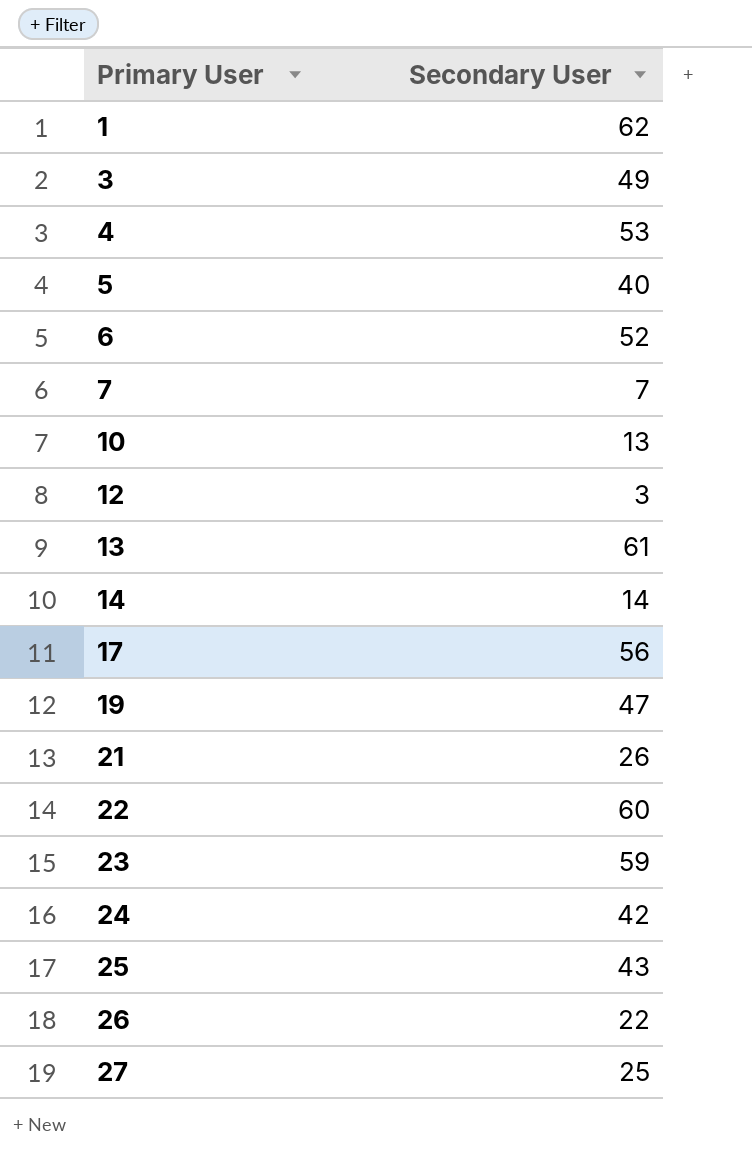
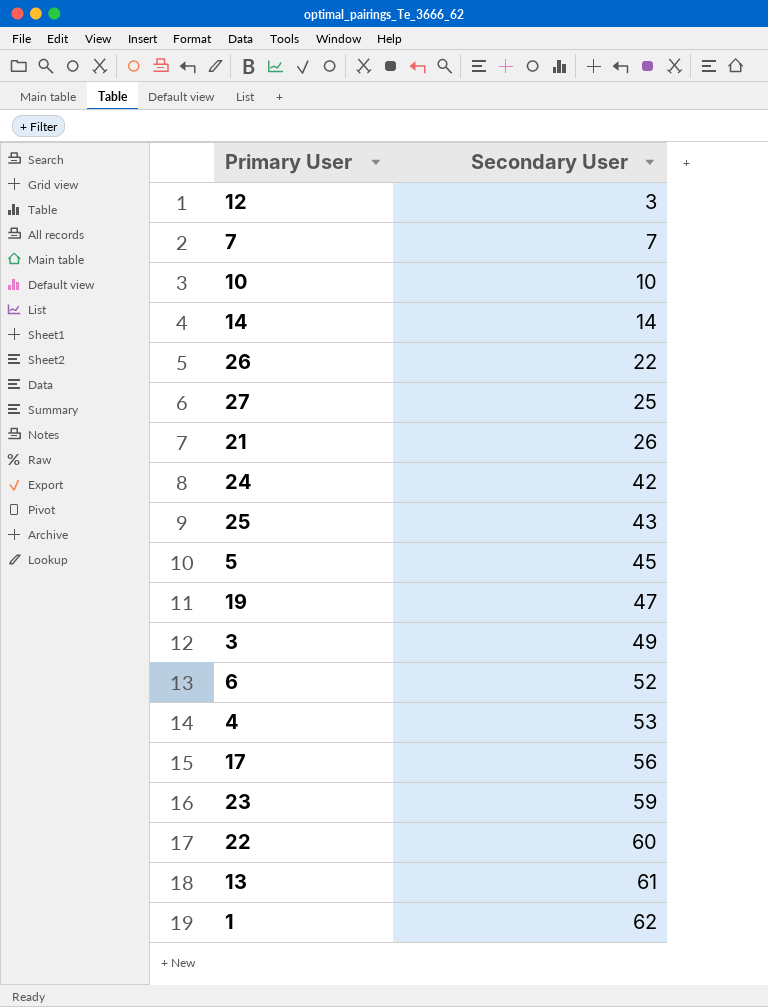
row order: Primary User ascending -> Secondary User ascending
10 | Secondary User: 13 -> 10
5 | Secondary User: 40 -> 45

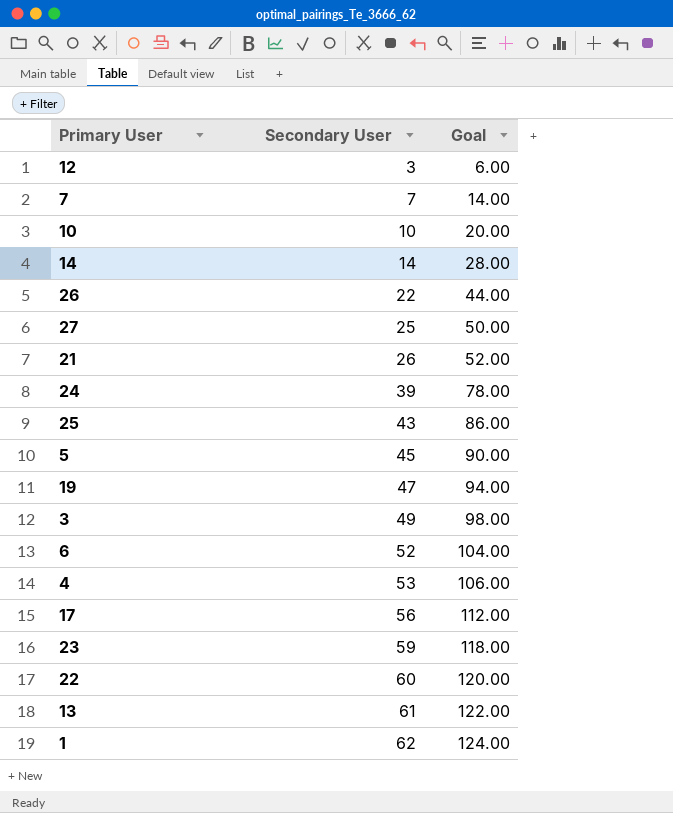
column Goal | formula: none -> [Secondary User] * 2
24 | Secondary User: 42 -> 39

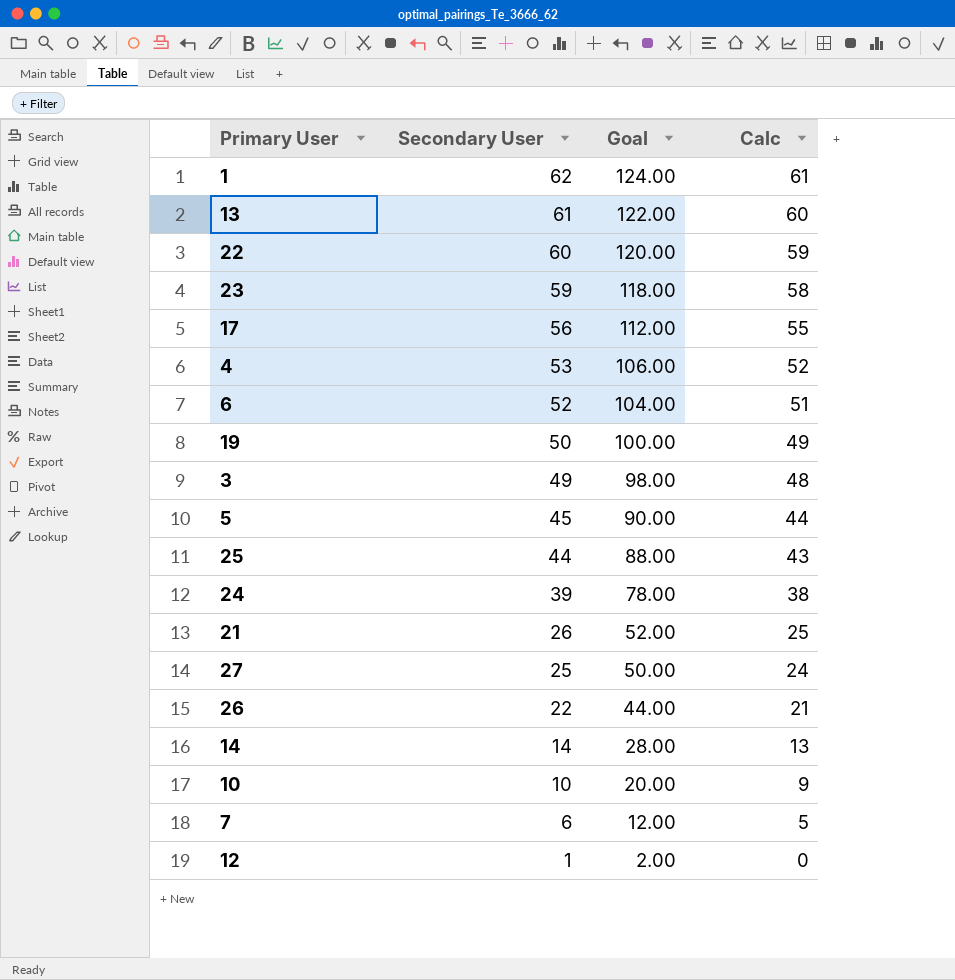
row order: Secondary User ascending -> Secondary User descending
column Calc | formula: none -> [Secondary User] - 1
19 | Secondary User: 47 -> 50
19 | Goal: 94.00 -> 100.00
25 | Secondary User: 43 -> 44
25 | Goal: 86.00 -> 88.00
7 | Secondary User: 7 -> 6
7 | Goal: 14.00 -> 12.00
12 | Secondary User: 3 -> 1
12 | Goal: 6.00 -> 2.00

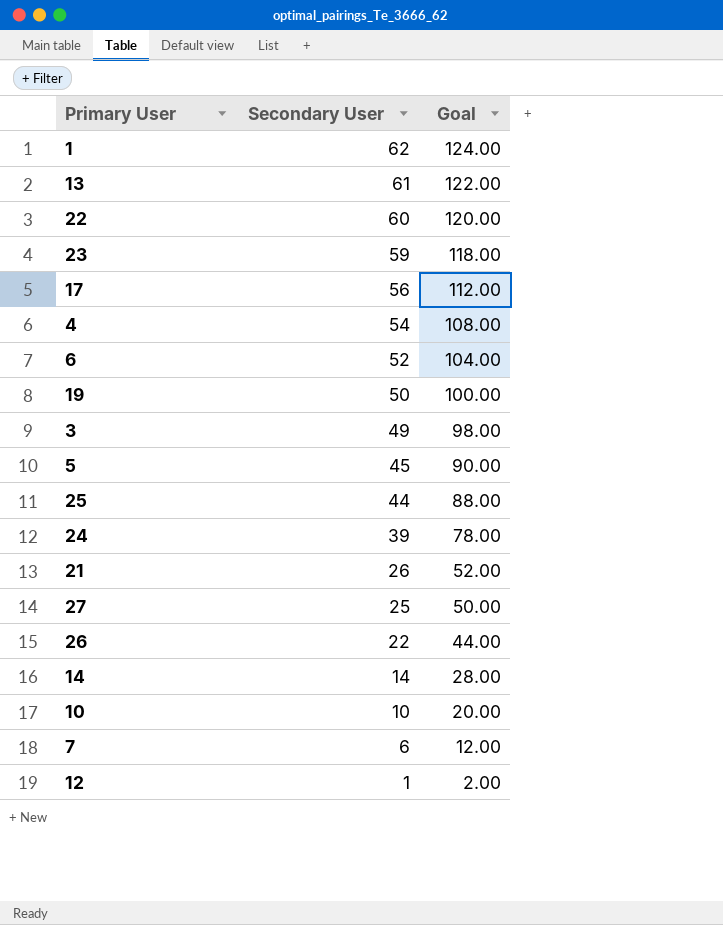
column Calc | formula: [Secondary User] - 1 -> none
4 | Secondary User: 53 -> 54
4 | Goal: 106.00 -> 108.00

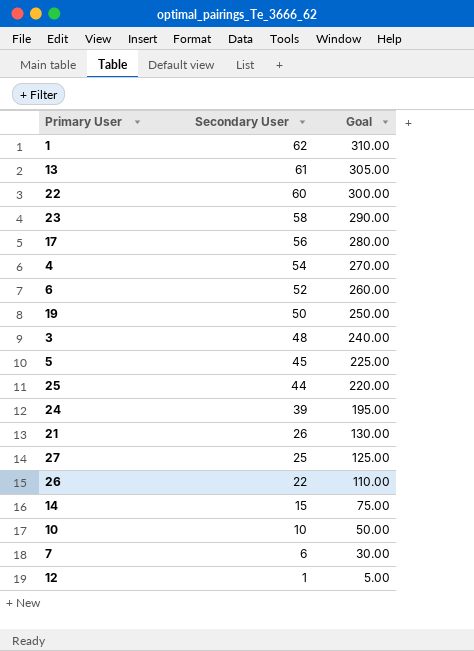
column Goal | formula: [Secondary User] * 2 -> [Secondary User] * 5
23 | Secondary User: 59 -> 58
3 | Secondary User: 49 -> 48
14 | Secondary User: 14 -> 15

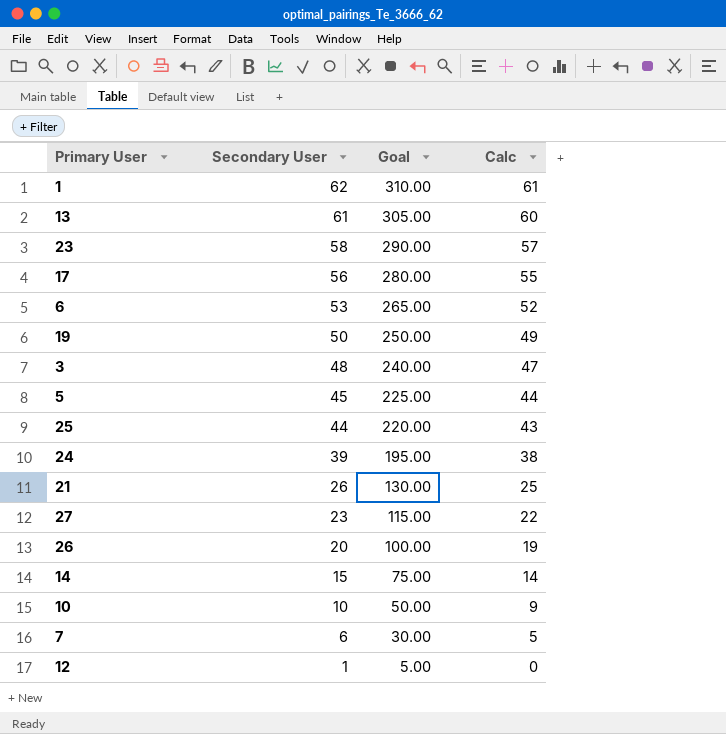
column Calc | formula: none -> [Secondary User] - 1
row 22: 60 | 300.00 -> none
row 4: 54 | 270.00 -> none
6 | Secondary User: 52 -> 53
6 | Goal: 260.00 -> 265.00
27 | Secondary User: 25 -> 23
27 | Goal: 125.00 -> 115.00
26 | Secondary User: 22 -> 20
26 | Goal: 110.00 -> 100.00

